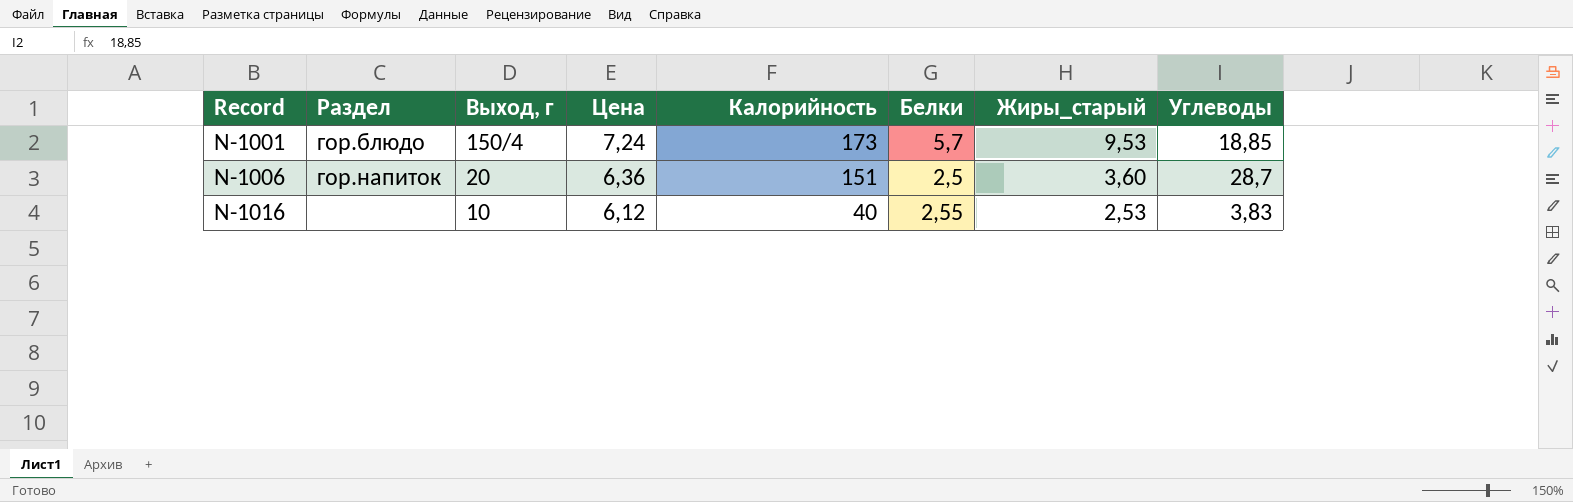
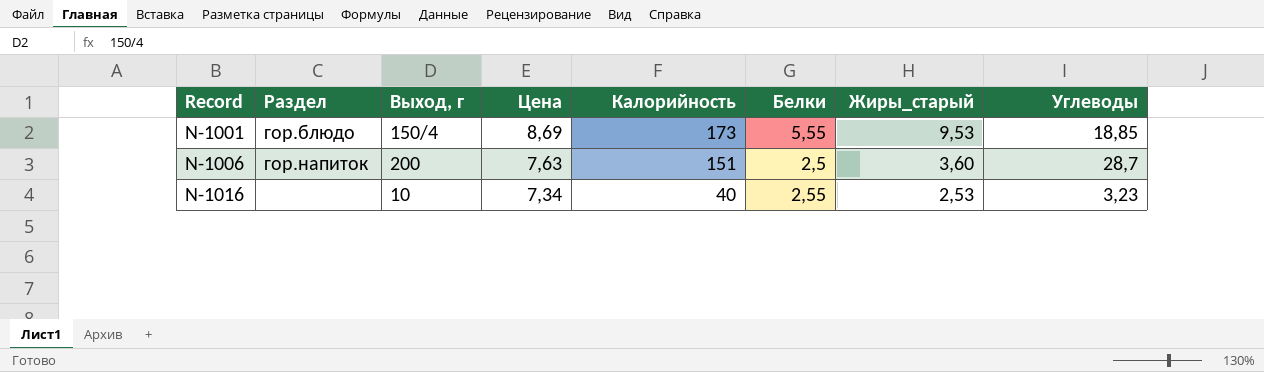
N-1001 | Цена: 7,24 -> 8,69
N-1001 | Белки: 5,7 -> 5,55
N-1006 | Выход, г: 20 -> 200
N-1006 | Цена: 6,36 -> 7,63
N-1016 | Цена: 6,12 -> 7,34
N-1016 | Углеводы: 3,83 -> 3,23

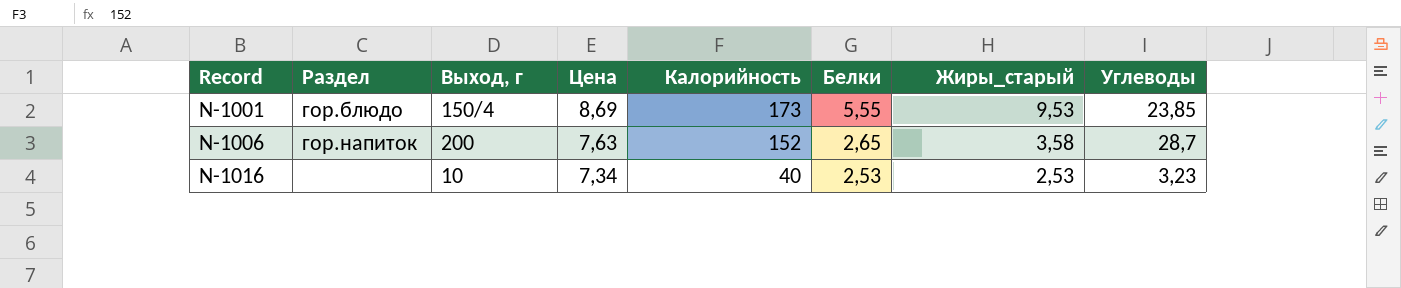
N-1001 | Углеводы: 18,85 -> 23,85
N-1006 | Калорийность: 151 -> 152
N-1006 | Белки: 2,5 -> 2,65
N-1006 | Жиры_старый: 3,60 -> 3,58
N-1016 | Белки: 2,55 -> 2,53

